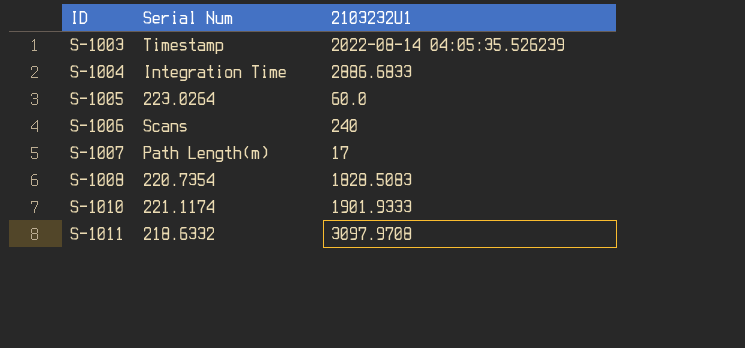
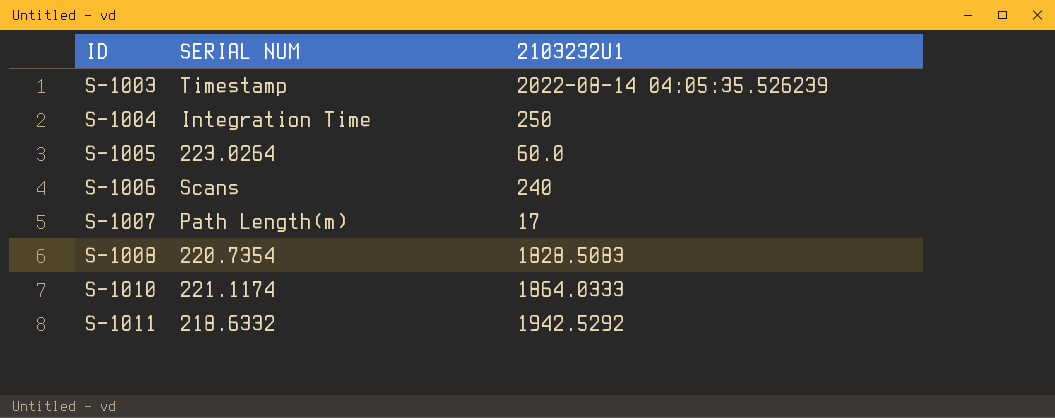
column name: Serial Num -> SERIAL NUM
S-1004 | 2103232U1: 2886.6833 -> 250
S-1010 | 2103232U1: 1901.9333 -> 1864.0333
S-1011 | 2103232U1: 3097.9708 -> 1942.5292

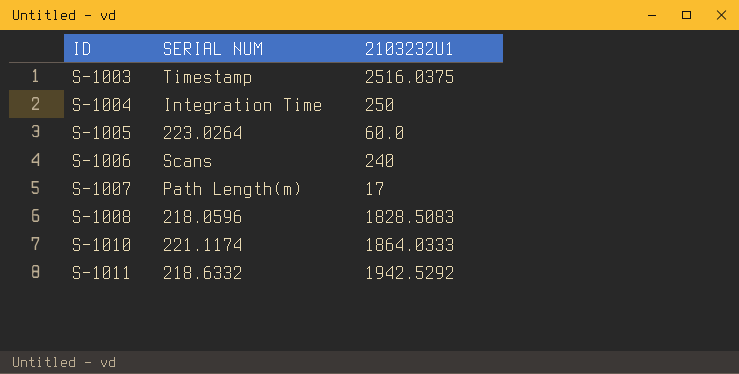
S-1003 | 2103232U1: 2022-08-14 04:05:35.526239 -> 2516.0375
S-1008 | SERIAL NUM: 220.7354 -> 218.0596

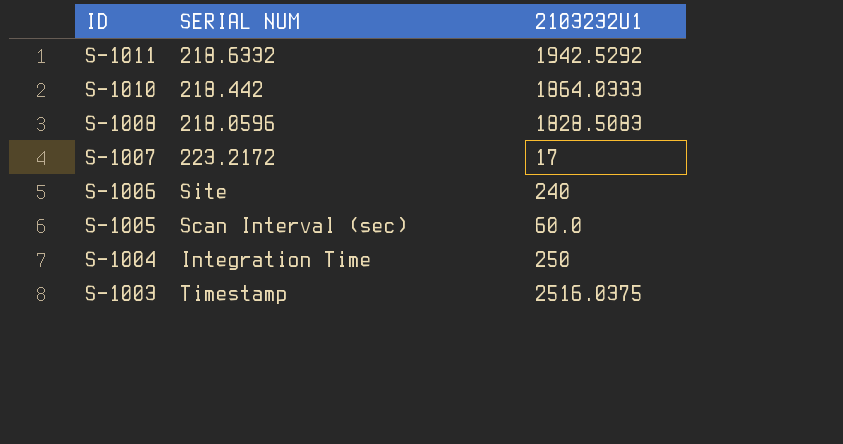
row order: ID ascending -> ID descending
S-1010 | SERIAL NUM: 221.1174 -> 218.442
S-1007 | SERIAL NUM: Path Length(m) -> 223.2172
S-1006 | SERIAL NUM: Scans -> Site
S-1005 | SERIAL NUM: 223.0264 -> Scan Interval (sec)

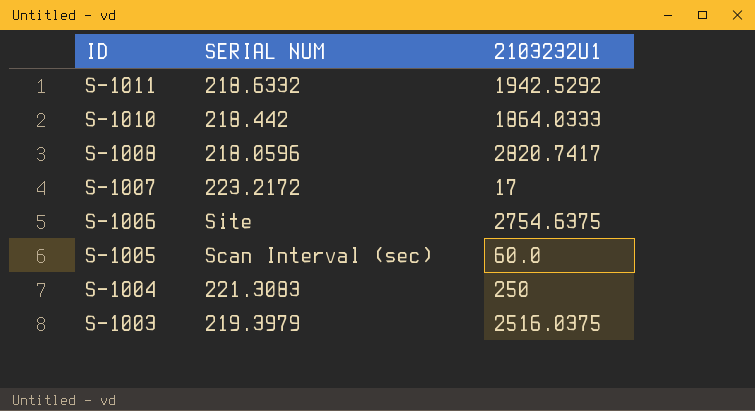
S-1008 | 2103232U1: 1828.5083 -> 2820.7417
S-1006 | 2103232U1: 240 -> 2754.6375
S-1004 | SERIAL NUM: Integration Time -> 221.3083
S-1003 | SERIAL NUM: Timestamp -> 219.3979

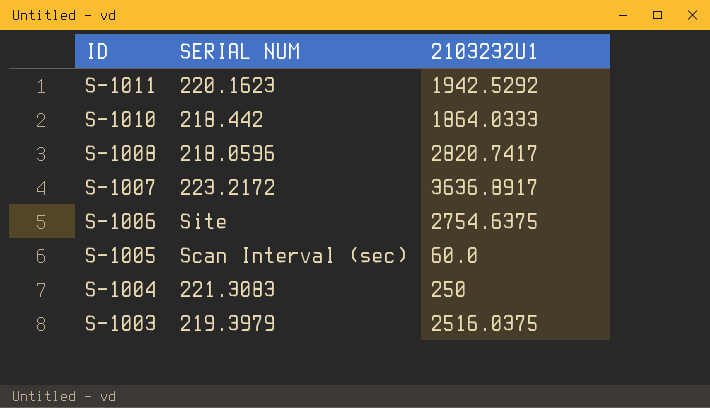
S-1011 | SERIAL NUM: 218.6332 -> 220.1623
S-1007 | 2103232U1: 17 -> 3636.8917

